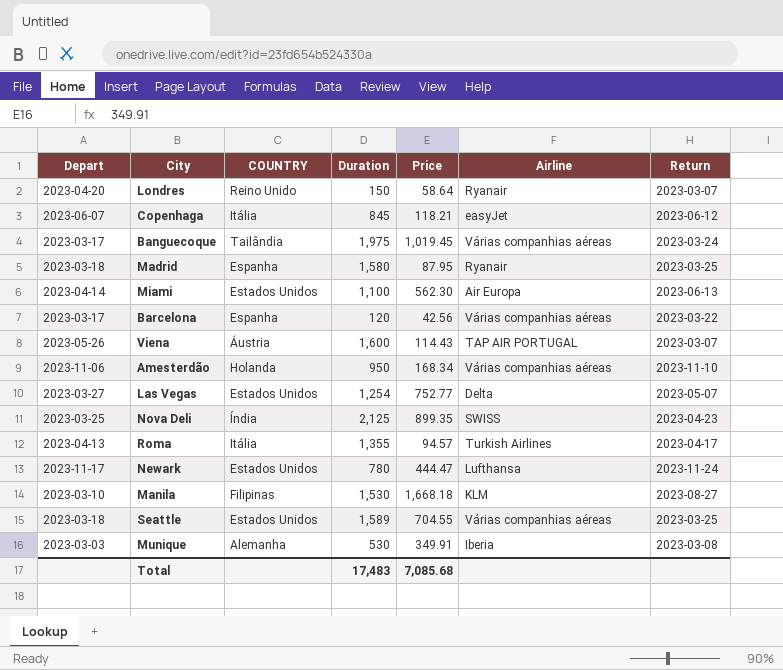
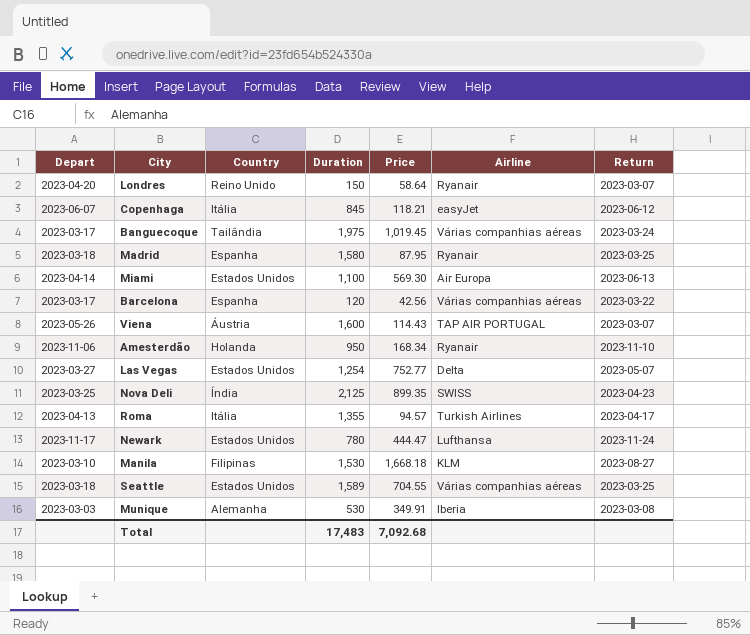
column name: COUNTRY -> Country
Miami | Price: 562.30 -> 569.30
Amesterdão | Airline: Várias companhias aéreas -> Ryanair
Total | Price: 7,085.68 -> 7,092.68

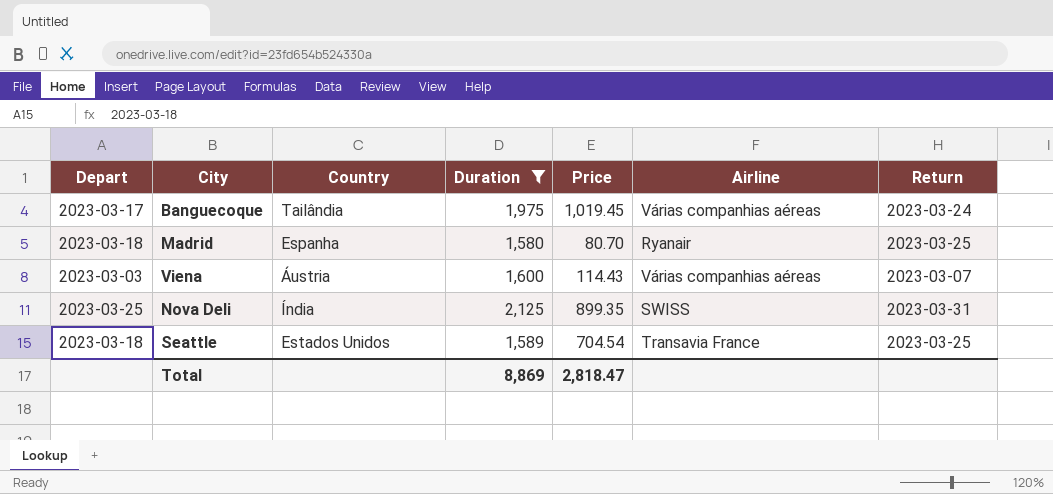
filter: none -> Duration >= 1,580
Madrid | Price: 87.95 -> 80.70
Viena | Depart: 2023-05-26 -> 2023-03-03
Viena | Airline: TAP AIR PORTUGAL -> Várias companhias aéreas
Nova Deli | Return: 2023-04-23 -> 2023-03-31
Seattle | Price: 704.55 -> 704.54
Seattle | Airline: Várias companhias aéreas -> Transavia France
Total | Duration: 17,483 -> 8,869
Total | Price: 7,092.68 -> 2,818.47

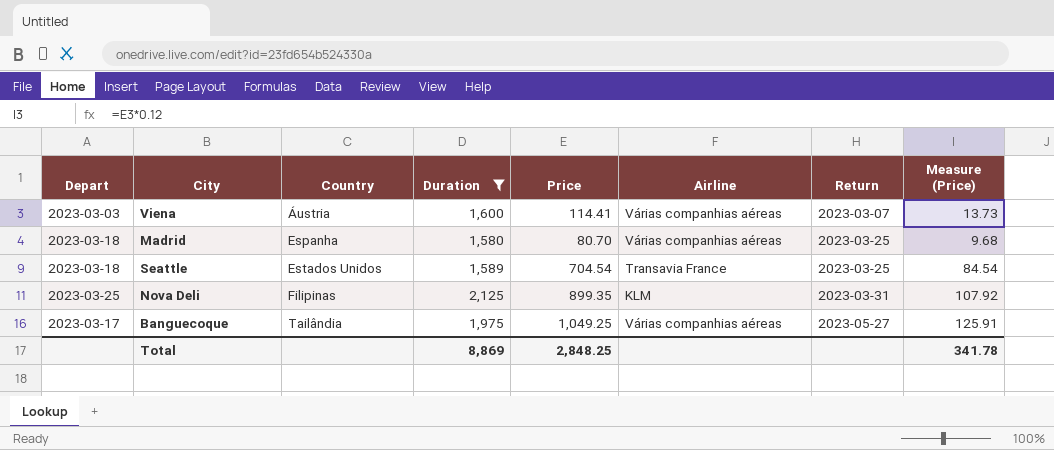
row order: none -> Country ascending
column Measure (Price) | formula: none -> [Price] * 0.12
Viena | Price: 114.43 -> 114.41
Madrid | Airline: Ryanair -> Várias companhias aéreas
Nova Deli | Country: Índia -> Filipinas
Nova Deli | Airline: SWISS -> KLM
Banguecoque | Price: 1,019.45 -> 1,049.25
Banguecoque | Return: 2023-03-24 -> 2023-05-27
Total | Price: 2,818.47 -> 2,848.25

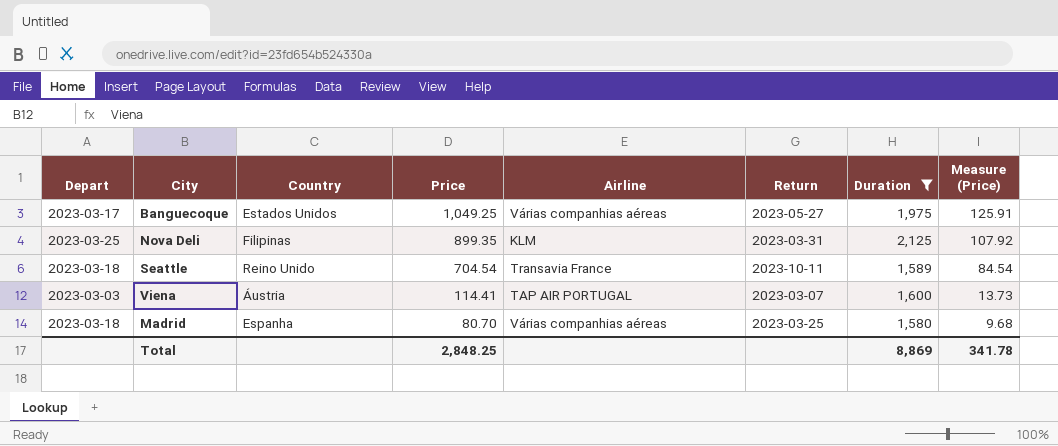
row order: Country ascending -> Price descending
column Duration | position: 4 -> 7
Banguecoque | Country: Tailândia -> Estados Unidos
Seattle | Country: Estados Unidos -> Reino Unido
Seattle | Return: 2023-03-25 -> 2023-10-11
Viena | Airline: Várias companhias aéreas -> TAP AIR PORTUGAL

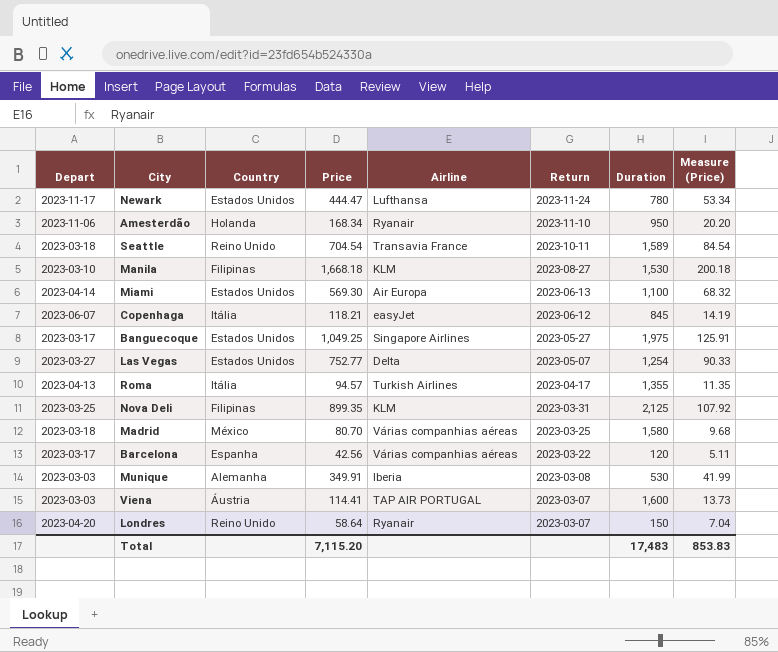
filter: Duration >= 1,580 -> none
row order: Price descending -> Return descending
Banguecoque | Airline: Várias companhias aéreas -> Singapore Airlines
Madrid | Country: Espanha -> México
Total | Price: 2,848.25 -> 7,115.20
Total | Duration: 8,869 -> 17,483
Total | Measure (Price): 341.78 -> 853.83

